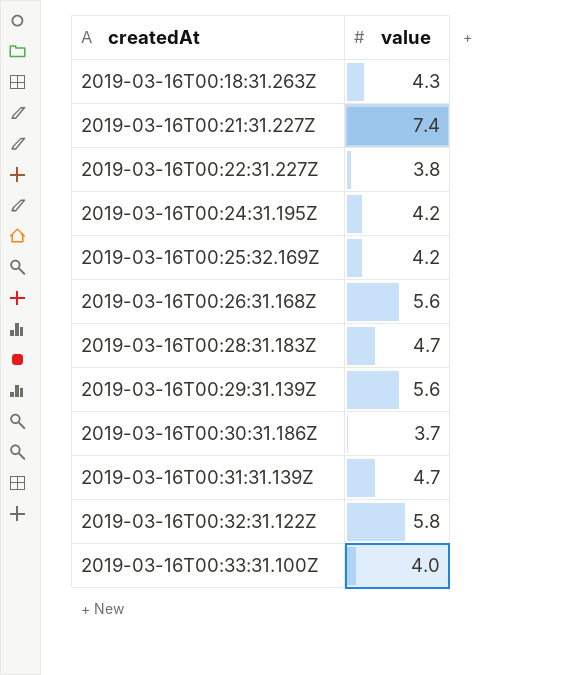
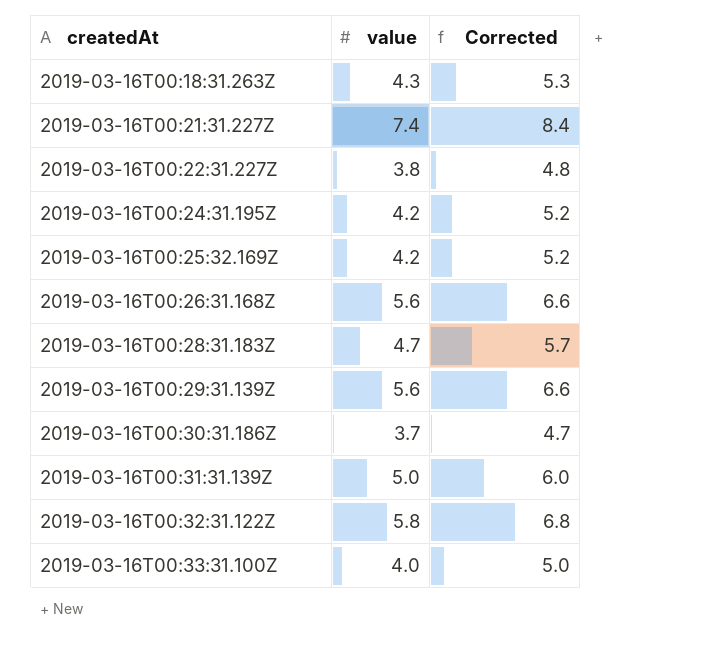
column Corrected | formula: none -> [value] + 1
2019-03-16T00:31:31.139Z | value: 4.7 -> 5.0

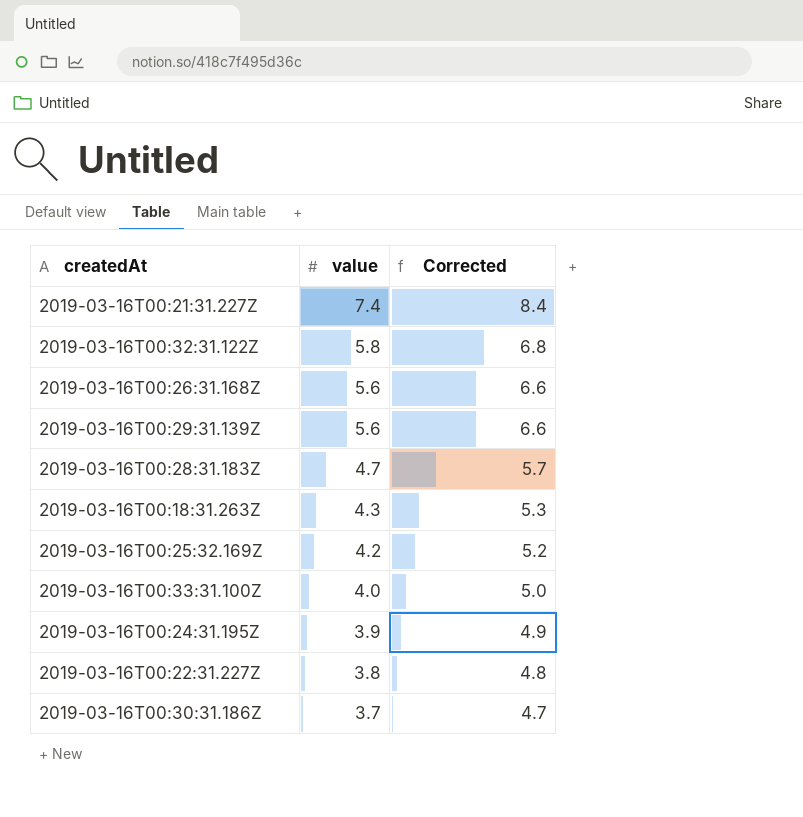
row order: createdAt ascending -> value descending
row 2019-03-16T00:31:31.139Z: 5.0 | 6.0 -> none
2019-03-16T00:24:31.195Z | value: 4.2 -> 3.9
2019-03-16T00:24:31.195Z | Corrected: 5.2 -> 4.9

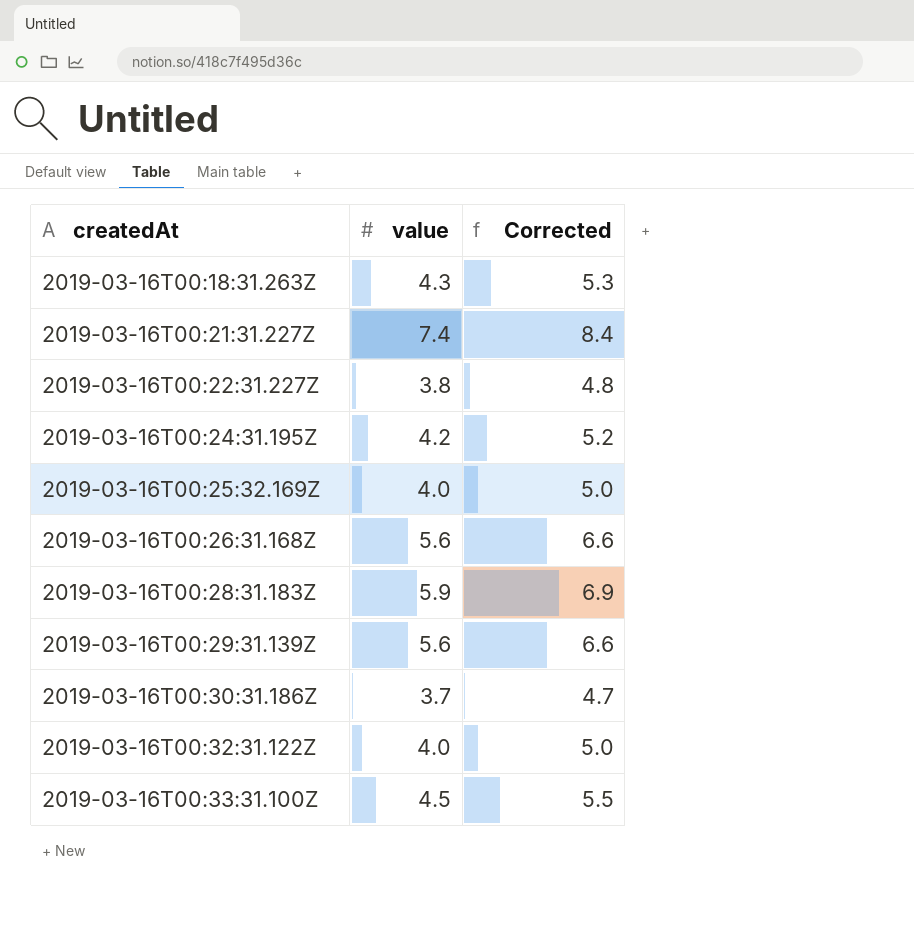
row order: value descending -> createdAt ascending
2019-03-16T00:24:31.195Z | value: 3.9 -> 4.2
2019-03-16T00:24:31.195Z | Corrected: 4.9 -> 5.2
2019-03-16T00:25:32.169Z | value: 4.2 -> 4.0
2019-03-16T00:25:32.169Z | Corrected: 5.2 -> 5.0
2019-03-16T00:28:31.183Z | value: 4.7 -> 5.9
2019-03-16T00:28:31.183Z | Corrected: 5.7 -> 6.9
2019-03-16T00:32:31.122Z | value: 5.8 -> 4.0
2019-03-16T00:32:31.122Z | Corrected: 6.8 -> 5.0
2019-03-16T00:33:31.100Z | value: 4.0 -> 4.5
2019-03-16T00:33:31.100Z | Corrected: 5.0 -> 5.5

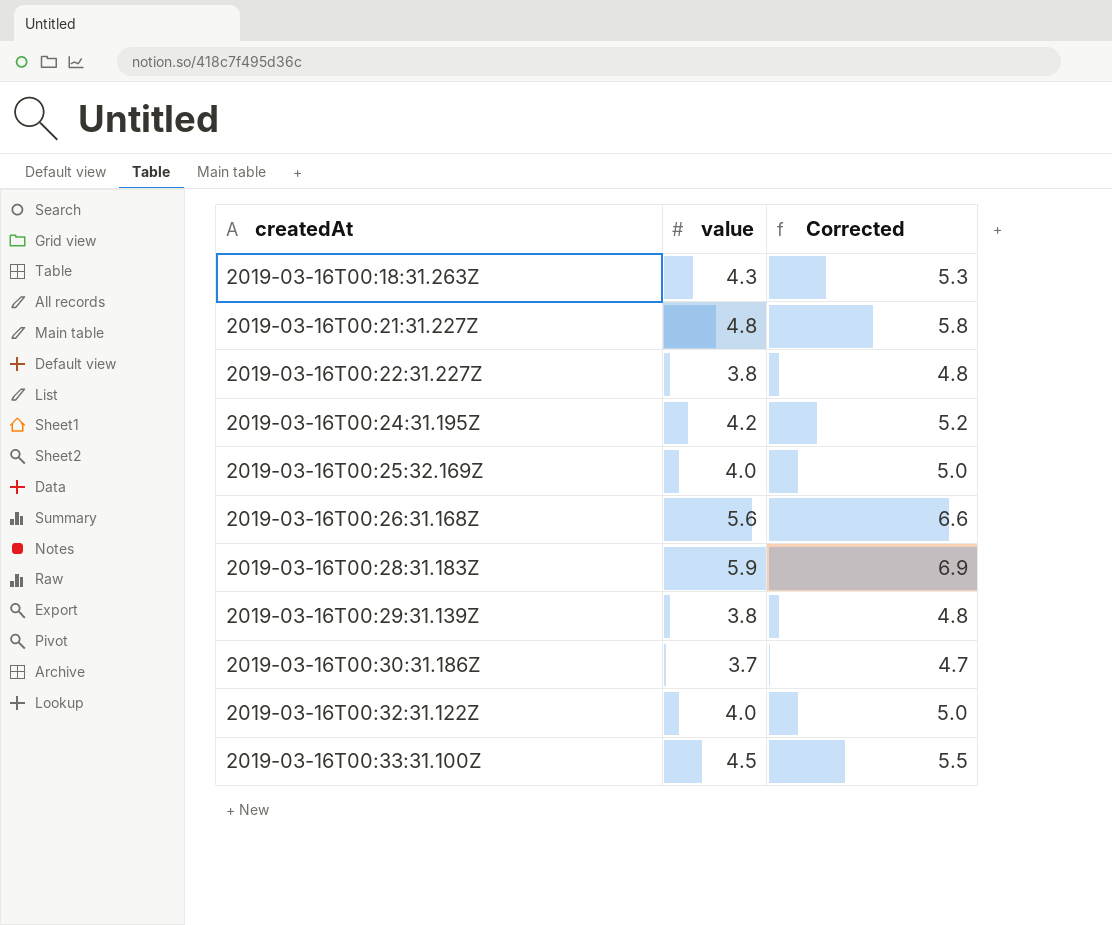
2019-03-16T00:21:31.227Z | value: 7.4 -> 4.8
2019-03-16T00:21:31.227Z | Corrected: 8.4 -> 5.8
2019-03-16T00:29:31.139Z | value: 5.6 -> 3.8
2019-03-16T00:29:31.139Z | Corrected: 6.6 -> 4.8

